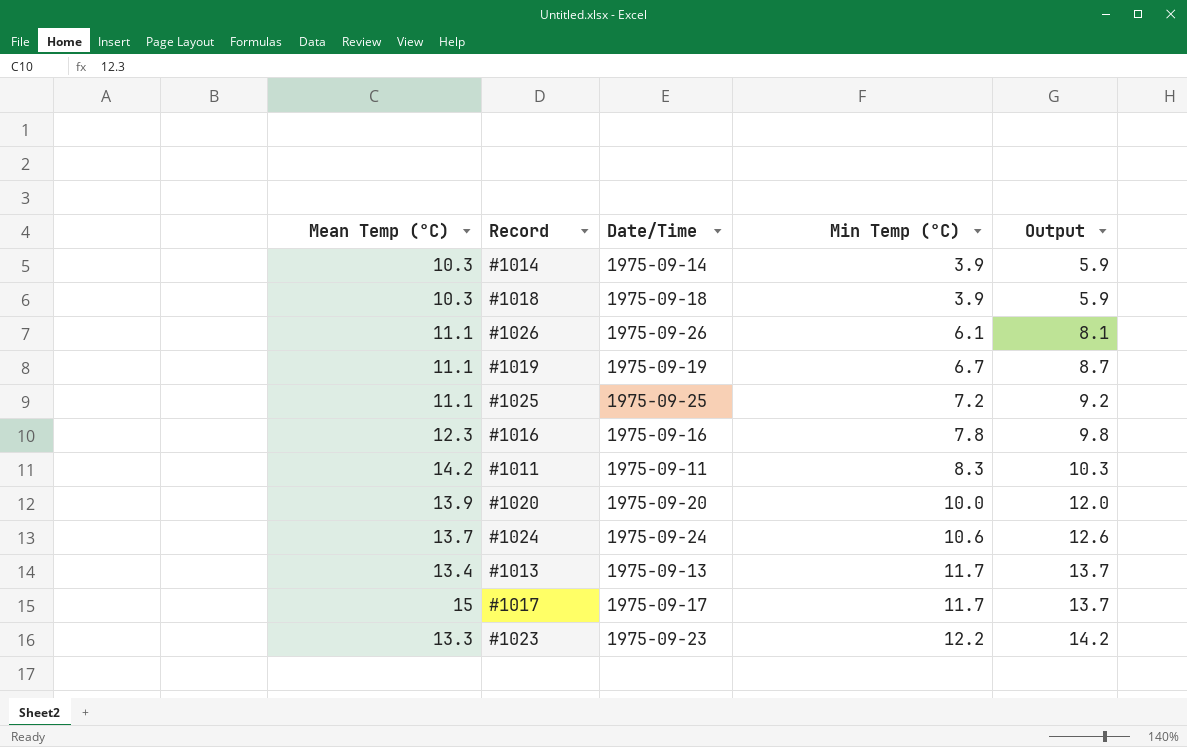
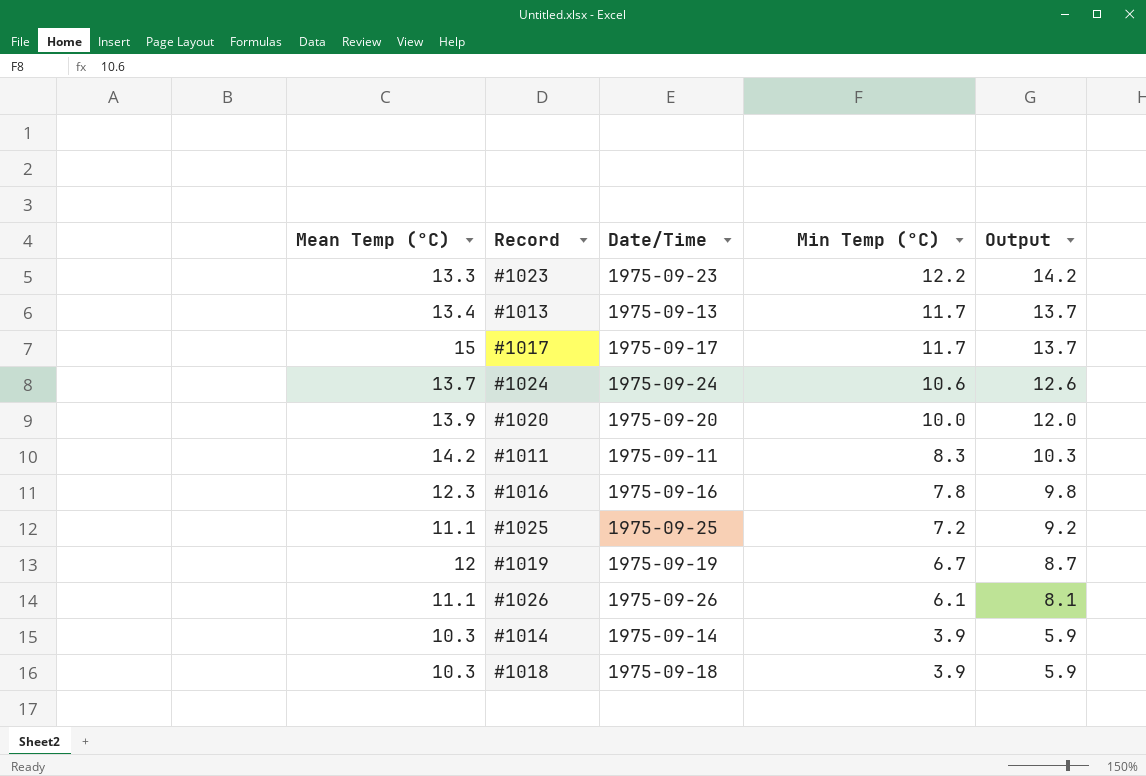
row order: Min Temp (°C) ascending -> Min Temp (°C) descending
#1019 | Mean Temp (°C): 11.1 -> 12

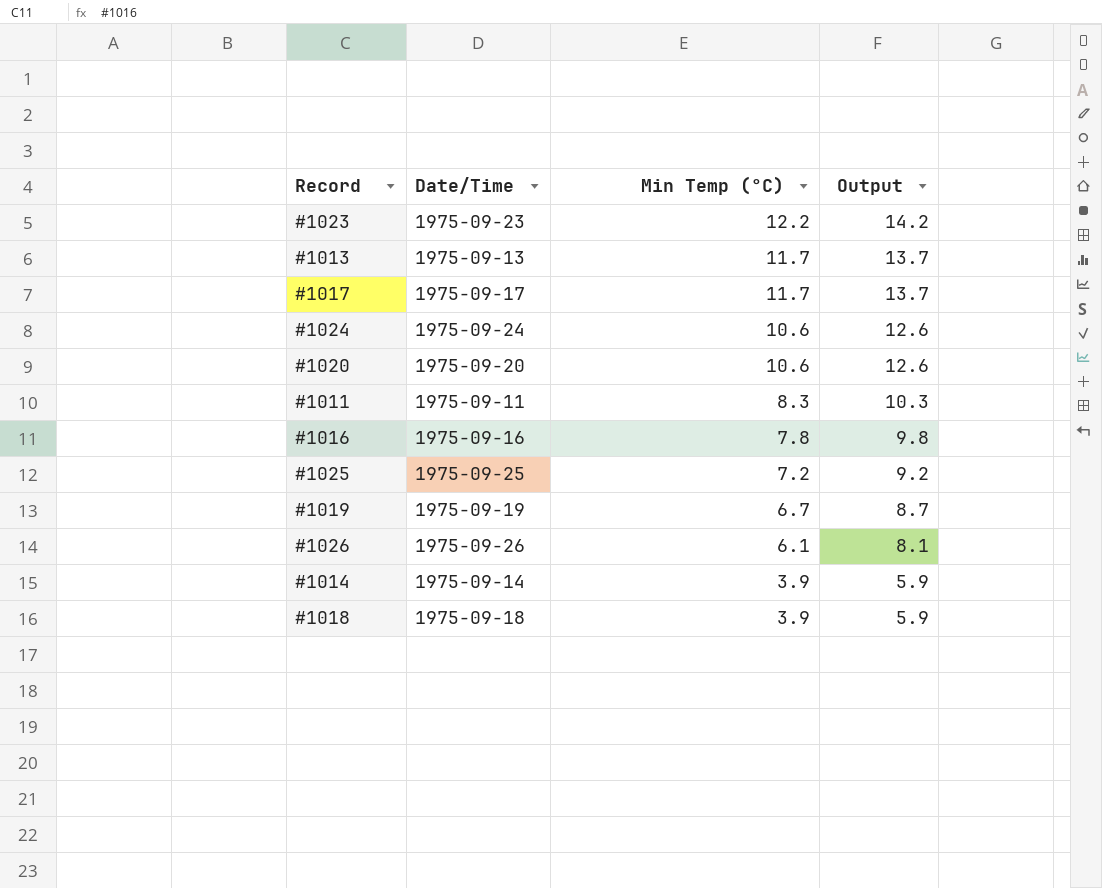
column Mean Temp (°C) | position: 1 -> none
#1020 | Min Temp (°C): 10.0 -> 10.6
#1020 | Output: 12.0 -> 12.6

